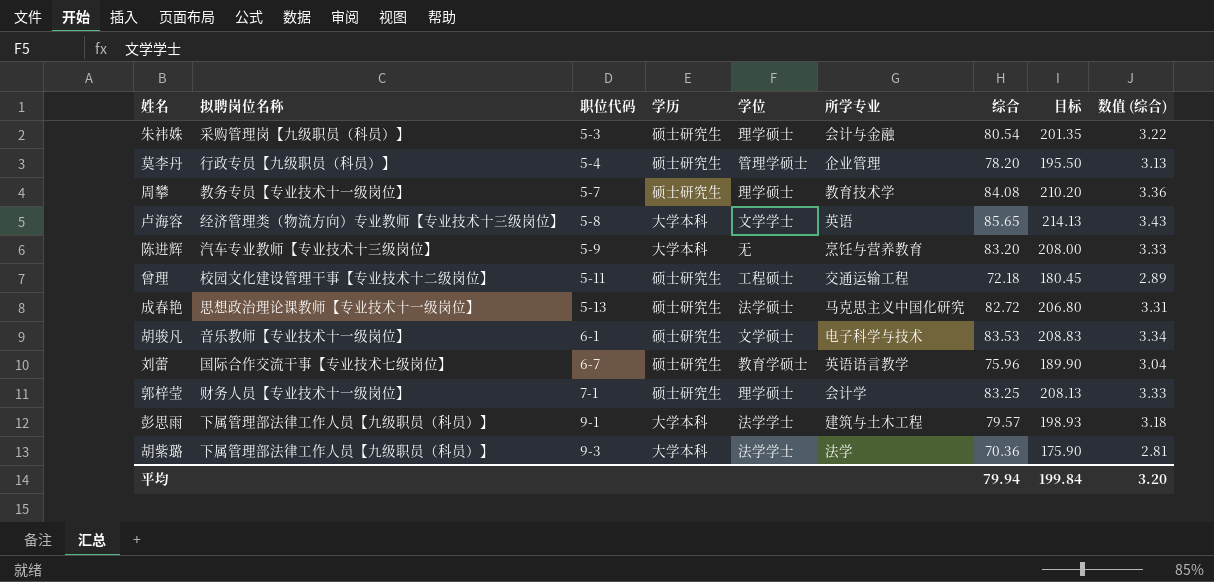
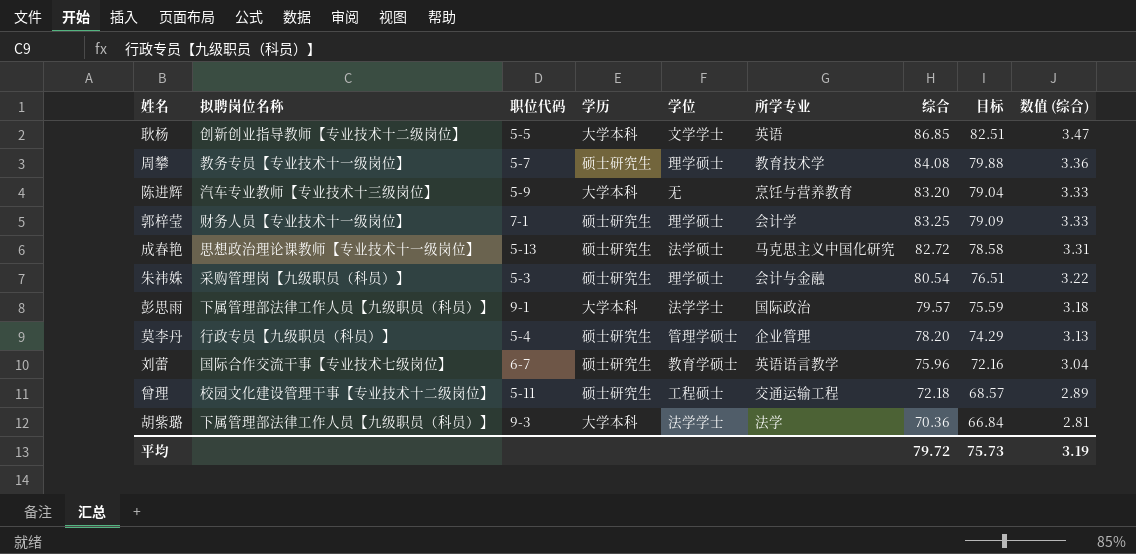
row order: 职位代码 ascending -> 数值 (综合) descending
column 目标 | formula: [综合] * 2.5 -> [综合] * 0.95
row 卢海容: 经济管理类（物流方向）专业教师【专业技术十三级岗位】 | 5-8 | 大学本科 | 文学学士 | 英语 | 85.65 | 214.13 | 3.43 -> none
row 胡骏凡: 音乐教师【专业技术十一级岗位】 | 6-1 | 硕士研究生 | 文学硕士 | 电子科学与技术 | 83.53 | 208.83 | 3.34 -> none
row 耿杨: none -> 创新创业指导教师【专业技术十二级岗位】 | 5-5 | 大学本科 | 文学学士 | 英语 | 86.85 | 82.51 | 3.47
彭思雨 | 所学专业: 建筑与土木工程 -> 国际政治
平均 | 综合: 79.94 -> 79.72
平均 | 目标: 199.84 -> 75.73
平均 | 数值 (综合): 3.20 -> 3.19

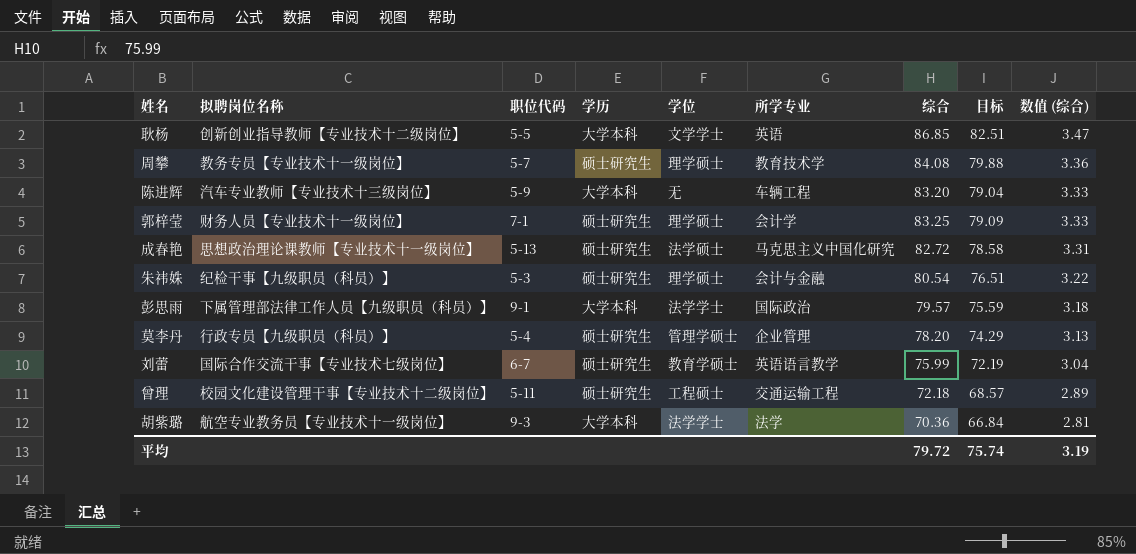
陈进辉 | 所学专业: 烹饪与营养教育 -> 车辆工程
朱祎姝 | 拟聘岗位名称: 采购管理岗【九级职员（科员）】 -> 纪检干事【九级职员（科员）】
刘蕾 | 综合: 75.96 -> 75.99
刘蕾 | 目标: 72.16 -> 72.19
胡紫璐 | 拟聘岗位名称: 下属管理部法律工作人员【九级职员（科员）】 -> 航空专业教务员【专业技术十一级岗位】
平均 | 目标: 75.73 -> 75.74

